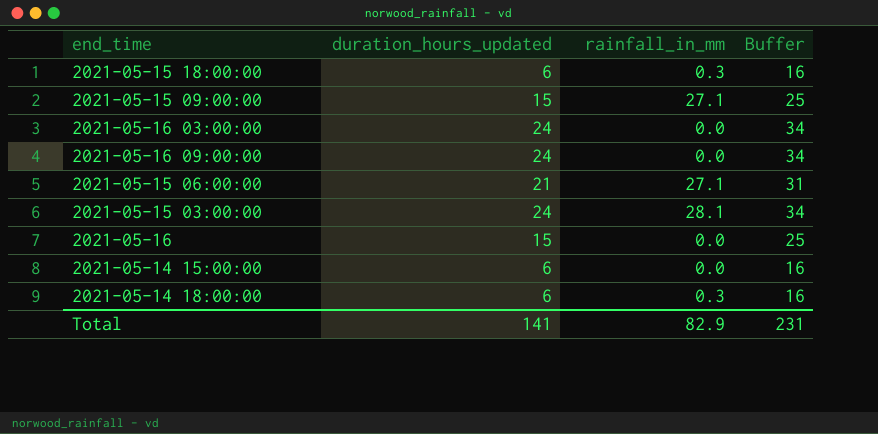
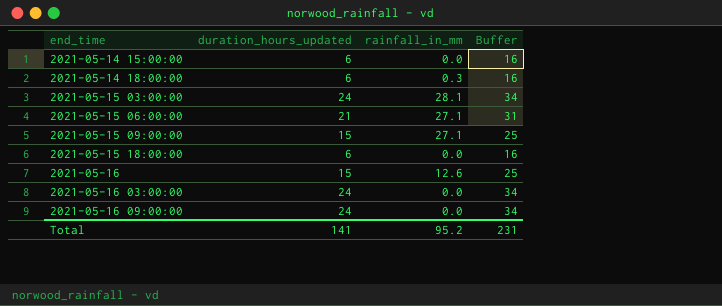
row order: none -> end_time ascending
2021-05-15 18:00:00 | rainfall_in_mm: 0.3 -> 0.0
2021-05-16 | rainfall_in_mm: 0.0 -> 12.6
Total | rainfall_in_mm: 82.9 -> 95.2

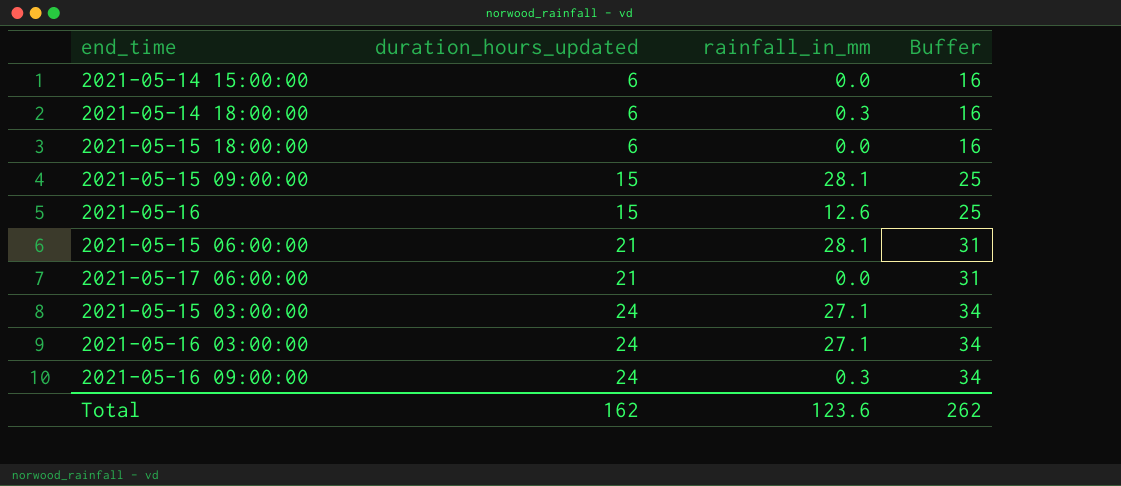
row order: end_time ascending -> duration_hours_updated ascending
2021-05-15 09:00:00 | rainfall_in_mm: 27.1 -> 28.1
2021-05-15 06:00:00 | rainfall_in_mm: 27.1 -> 28.1
row 2021-05-17 06:00:00: none -> 21 | 0.0 | 31
2021-05-15 03:00:00 | rainfall_in_mm: 28.1 -> 27.1
2021-05-16 03:00:00 | rainfall_in_mm: 0.0 -> 27.1
2021-05-16 09:00:00 | rainfall_in_mm: 0.0 -> 0.3
Total | duration_hours_updated: 141 -> 162
Total | rainfall_in_mm: 95.2 -> 123.6
Total | Buffer: 231 -> 262

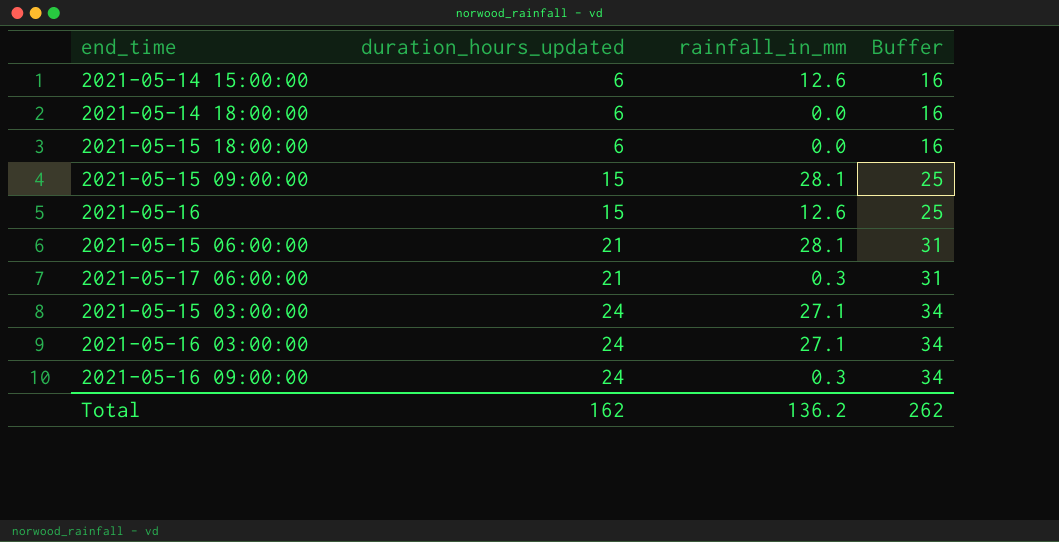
2021-05-14 15:00:00 | rainfall_in_mm: 0.0 -> 12.6
2021-05-14 18:00:00 | rainfall_in_mm: 0.3 -> 0.0
2021-05-17 06:00:00 | rainfall_in_mm: 0.0 -> 0.3
Total | rainfall_in_mm: 123.6 -> 136.2

